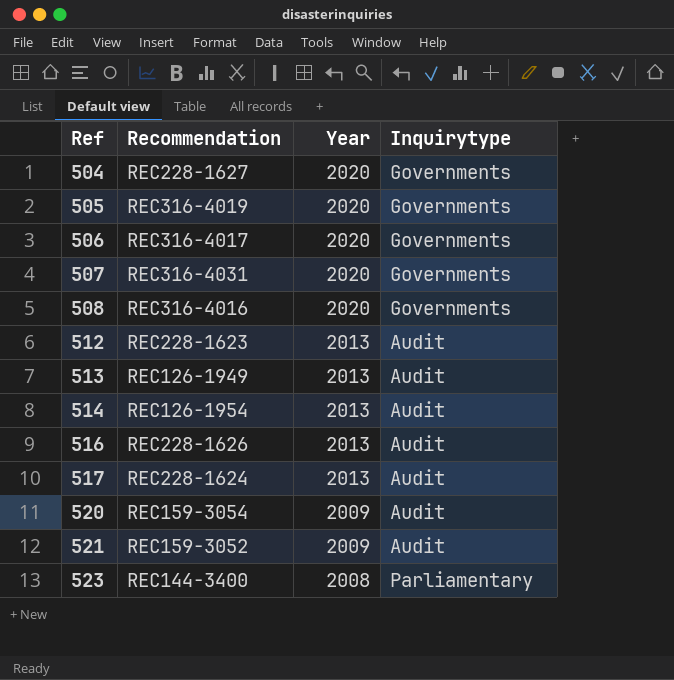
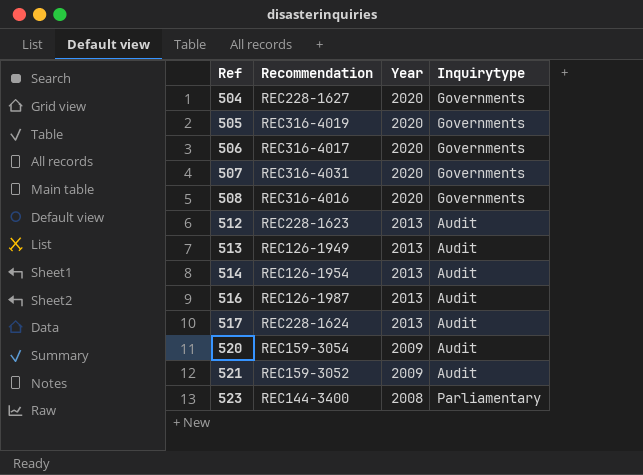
516 | Recommendation: REC228-1626 -> REC126-1987

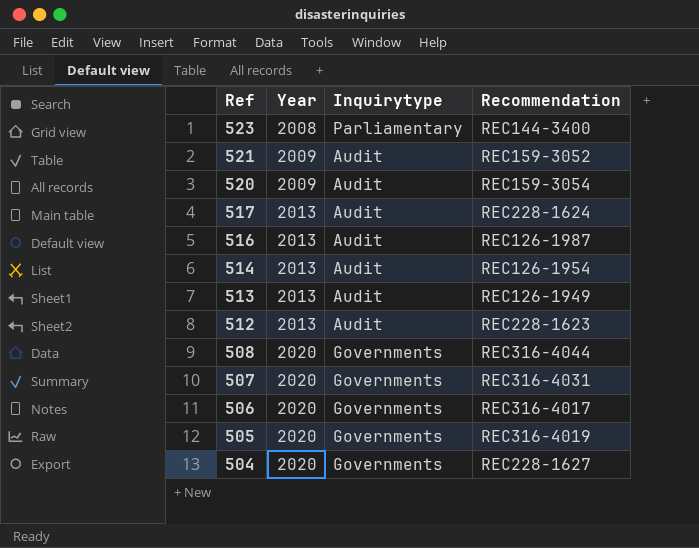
row order: Ref ascending -> Ref descending
column Recommendation | position: 2 -> 4
508 | Recommendation: REC316-4016 -> REC316-4044

